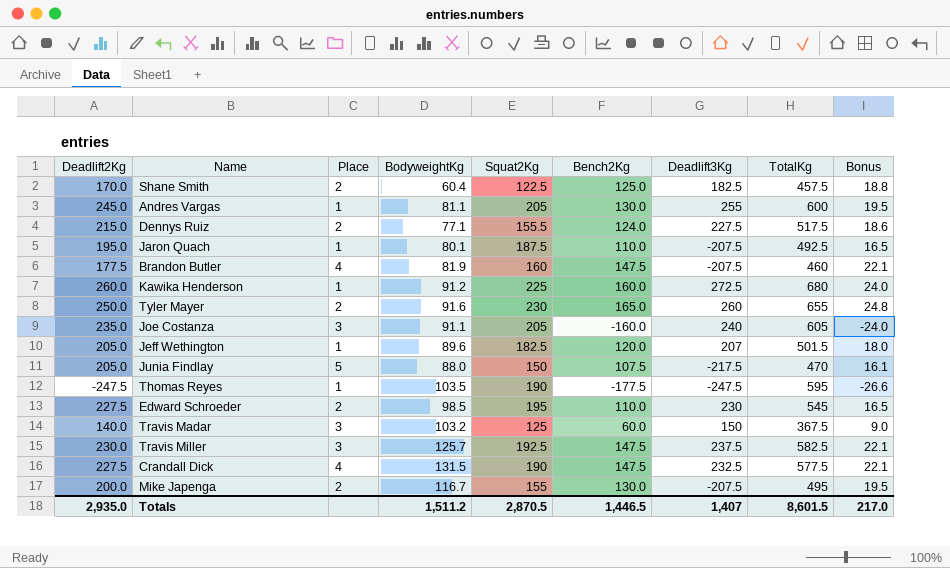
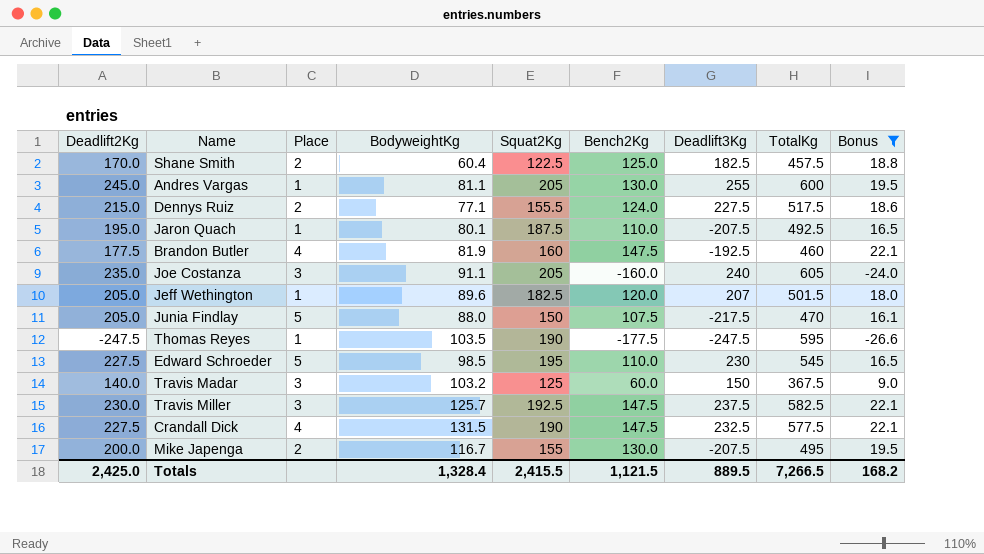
filter: none -> Bonus <= 22.1
Brandon Butler | Deadlift3Kg: -207.5 -> -192.5
Edward Schroeder | Place: 2 -> 5
Totals | Deadlift2Kg: 2,935.0 -> 2,425.0
Totals | BodyweightKg: 1,511.2 -> 1,328.4
Totals | Squat2Kg: 2,870.5 -> 2,415.5
Totals | Bench2Kg: 1,446.5 -> 1,121.5
Totals | Deadlift3Kg: 1,407 -> 889.5
Totals | TotalKg: 8,601.5 -> 7,266.5
Totals | Bonus: 217.0 -> 168.2

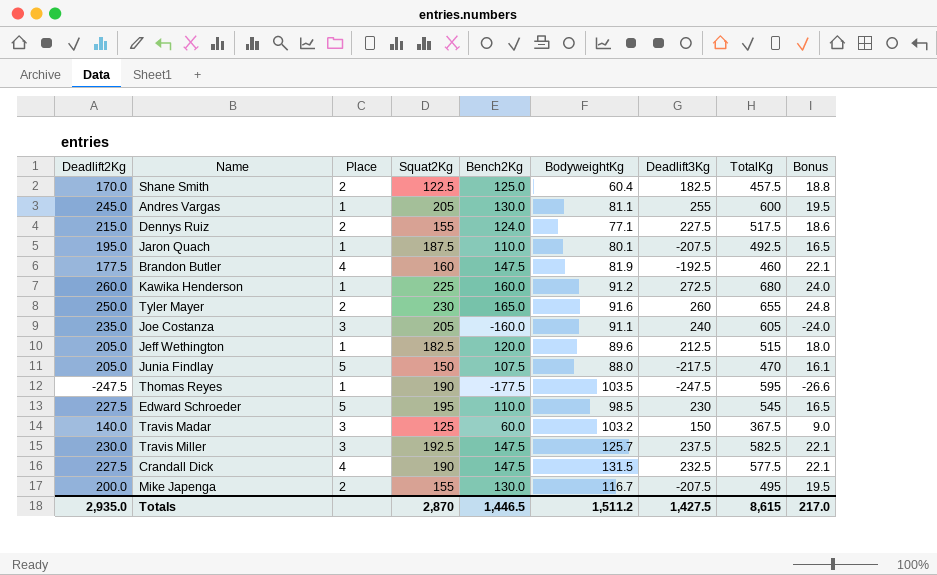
filter: Bonus <= 22.1 -> none
column BodyweightKg | position: 4 -> 6
Dennys Ruiz | Squat2Kg: 155.5 -> 155
Jeff Wethington | Deadlift3Kg: 207 -> 212.5
Jeff Wethington | TotalKg: 501.5 -> 515
Totals | Deadlift2Kg: 2,425.0 -> 2,935.0
Totals | Squat2Kg: 2,415.5 -> 2,870
Totals | Bench2Kg: 1,121.5 -> 1,446.5
Totals | BodyweightKg: 1,328.4 -> 1,511.2
Totals | Deadlift3Kg: 889.5 -> 1,427.5
Totals | TotalKg: 7,266.5 -> 8,615
Totals | Bonus: 168.2 -> 217.0

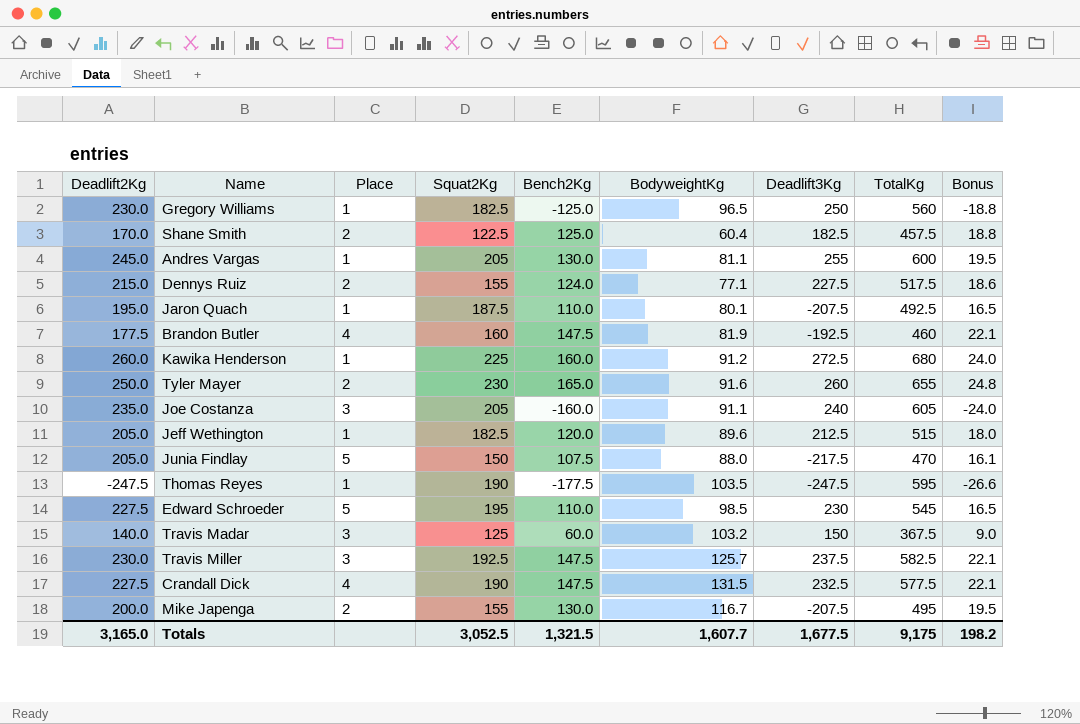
row Gregory Williams: none -> 230.0 | 1 | 182.5 | -125.0 | 96.5 | 250 | 560 | -18.8
Totals | Deadlift2Kg: 2,935.0 -> 3,165.0
Totals | Squat2Kg: 2,870 -> 3,052.5
Totals | Bench2Kg: 1,446.5 -> 1,321.5
Totals | BodyweightKg: 1,511.2 -> 1,607.7
Totals | Deadlift3Kg: 1,427.5 -> 1,677.5
Totals | TotalKg: 8,615 -> 9,175
Totals | Bonus: 217.0 -> 198.2

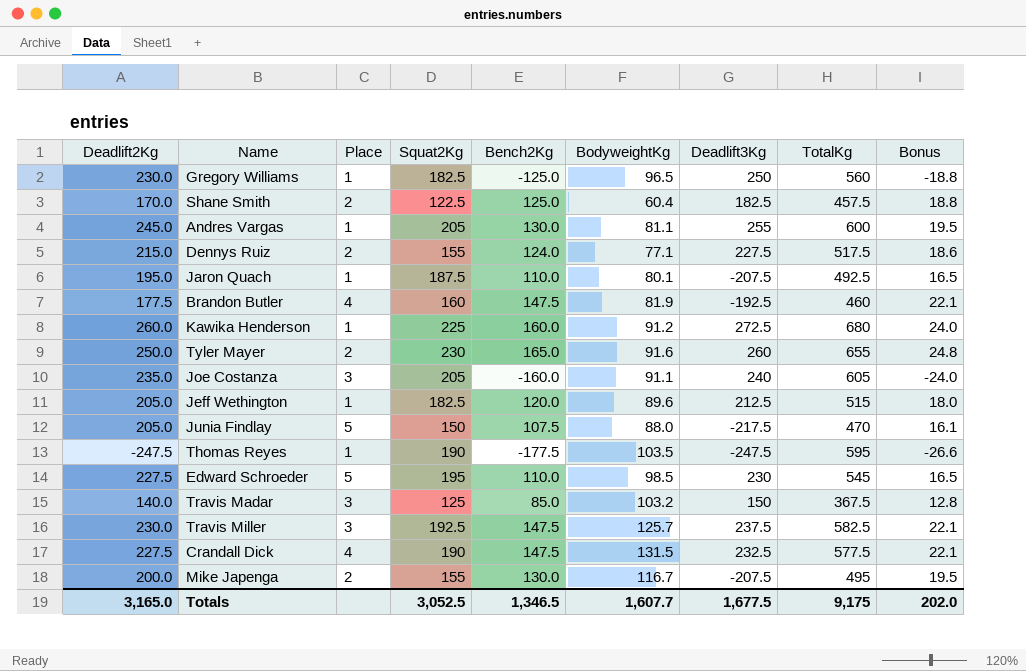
Travis Madar | Bench2Kg: 60.0 -> 85.0
Travis Madar | Bonus: 9.0 -> 12.8
Totals | Bench2Kg: 1,321.5 -> 1,346.5
Totals | Bonus: 198.2 -> 202.0

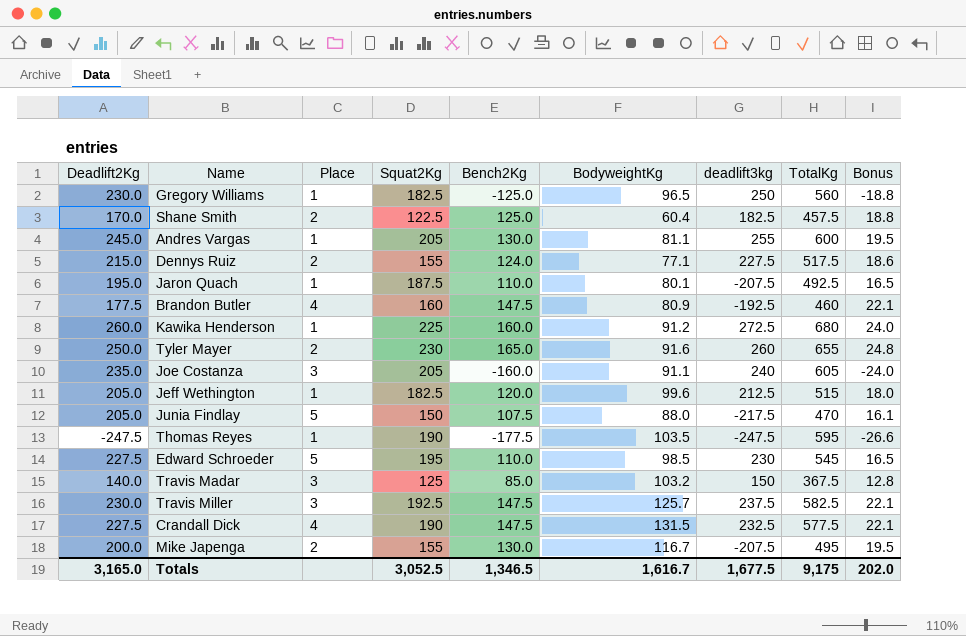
column name: Deadlift3Kg -> deadlift3kg
Brandon Butler | BodyweightKg: 81.9 -> 80.9
Jeff Wethington | BodyweightKg: 89.6 -> 99.6
Totals | BodyweightKg: 1,607.7 -> 1,616.7

